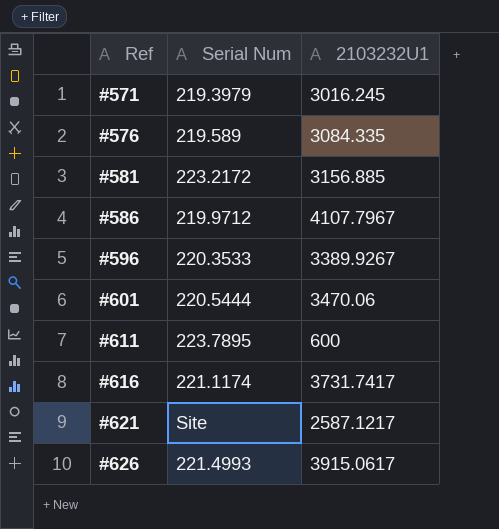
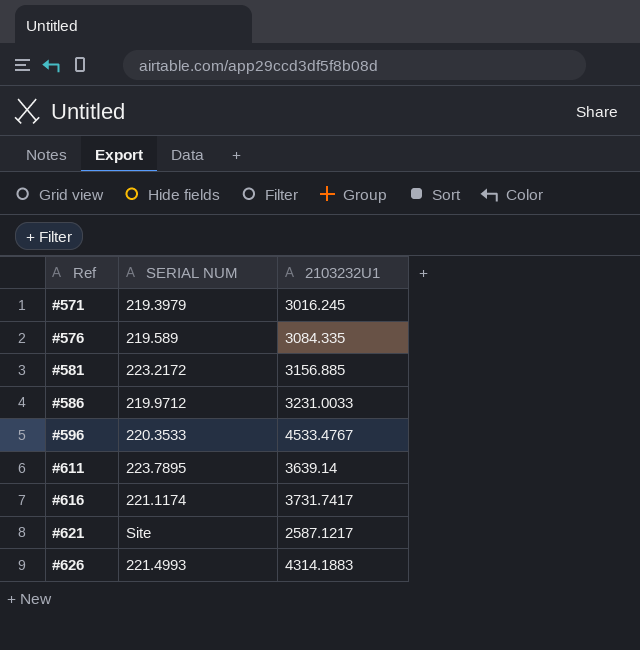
column name: Serial Num -> SERIAL NUM
row #601: 220.5444 | 3470.06 -> none
#586 | 2103232U1: 4107.7967 -> 3231.0033
#596 | 2103232U1: 3389.9267 -> 4533.4767
#611 | 2103232U1: 600 -> 3639.14
#626 | 2103232U1: 3915.0617 -> 4314.1883

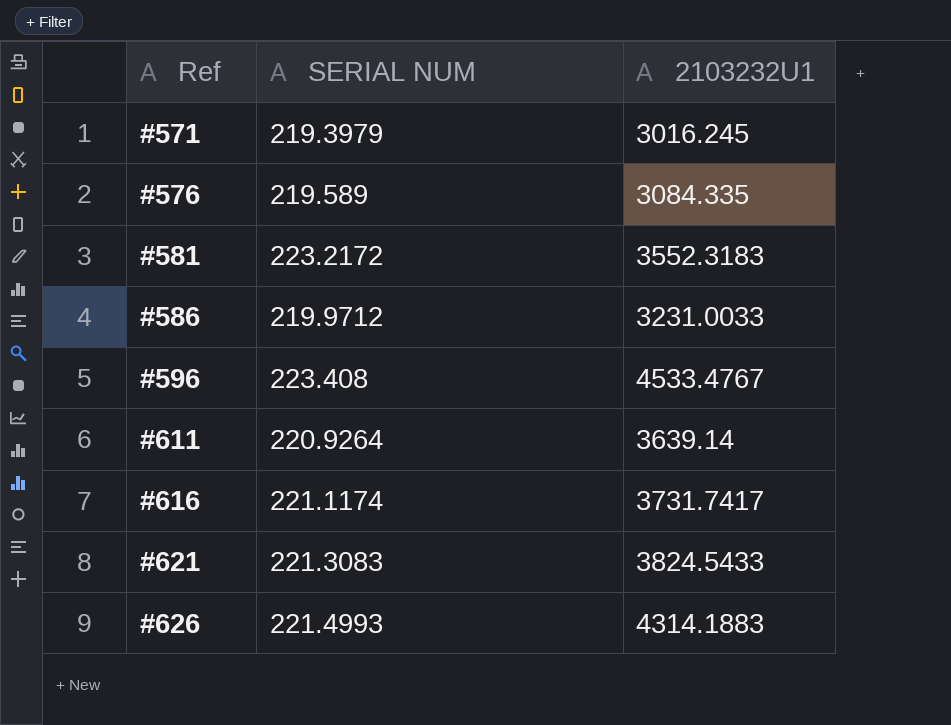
#581 | 2103232U1: 3156.885 -> 3552.3183
#596 | SERIAL NUM: 220.3533 -> 223.408
#611 | SERIAL NUM: 223.7895 -> 220.9264
#621 | SERIAL NUM: Site -> 221.3083
#621 | 2103232U1: 2587.1217 -> 3824.5433

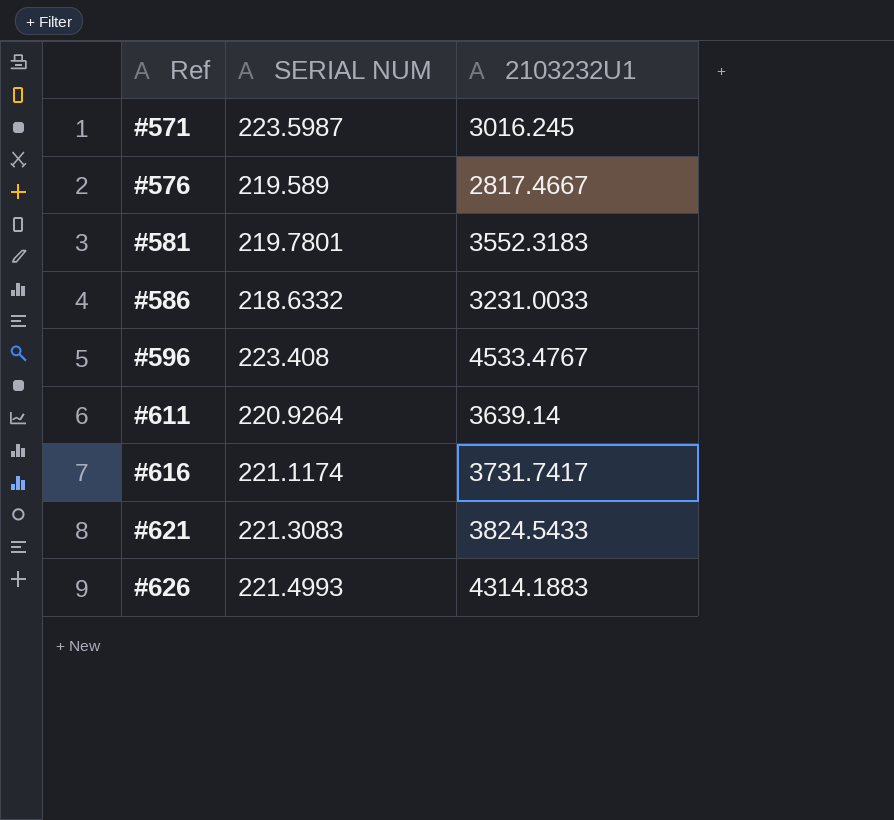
#571 | SERIAL NUM: 219.3979 -> 223.5987
#576 | 2103232U1: 3084.335 -> 2817.4667
#581 | SERIAL NUM: 223.2172 -> 219.7801
#586 | SERIAL NUM: 219.9712 -> 218.6332

